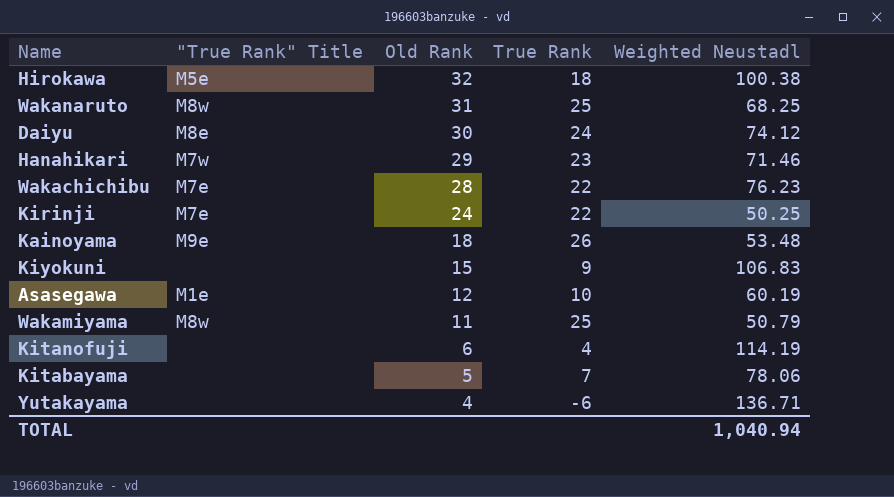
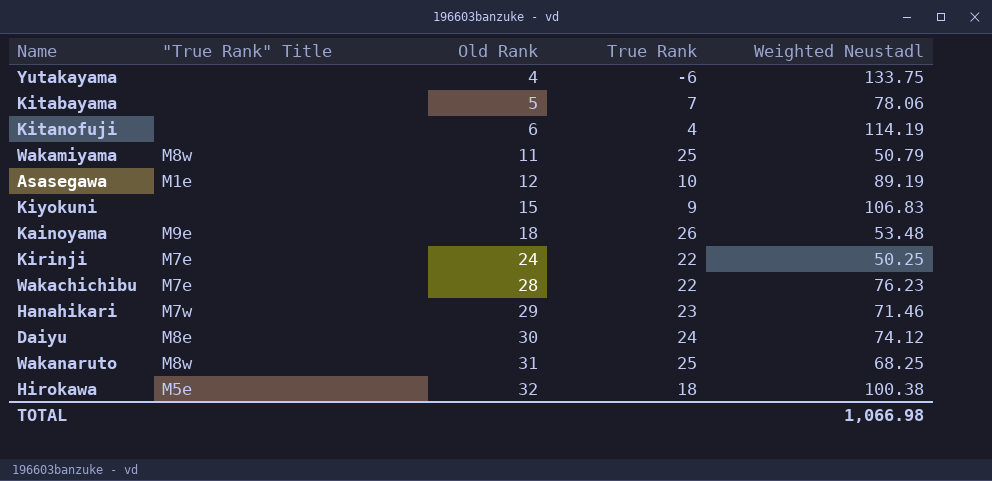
row order: Old Rank descending -> Old Rank ascending
Yutakayama | Weighted Neustadl: 136.71 -> 133.75
Asasegawa | Weighted Neustadl: 60.19 -> 89.19
TOTAL | Weighted Neustadl: 1,040.94 -> 1,066.98

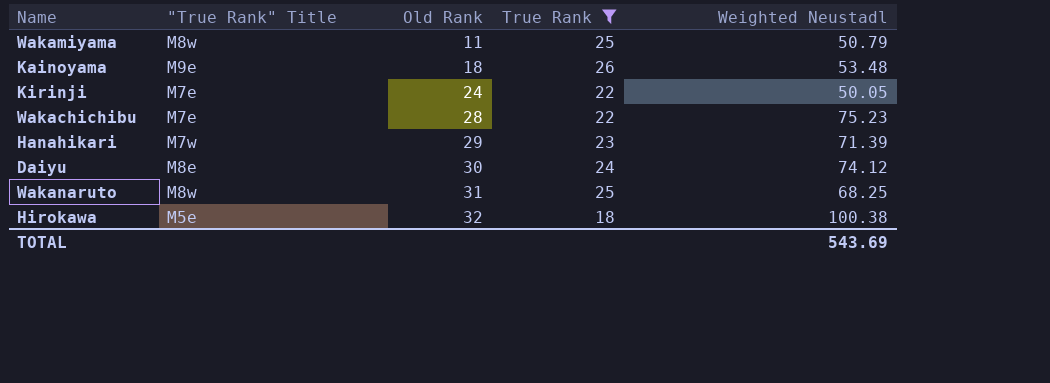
filter: none -> True Rank >= 18
Kirinji | Weighted Neustadl: 50.25 -> 50.05
Wakachichibu | Weighted Neustadl: 76.23 -> 75.23
Hanahikari | Weighted Neustadl: 71.46 -> 71.39
TOTAL | Weighted Neustadl: 1,066.98 -> 543.69

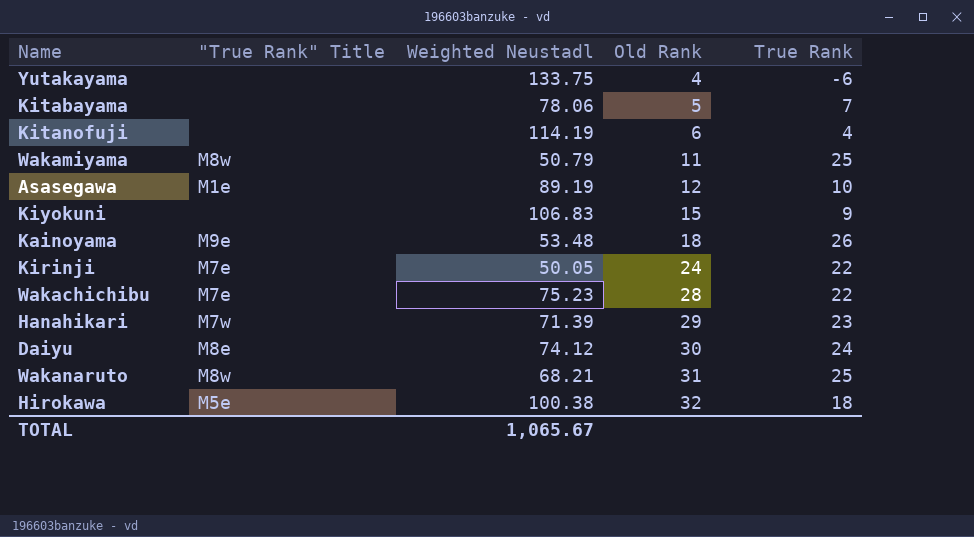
filter: True Rank >= 18 -> none
column Weighted Neustadl | position: 5 -> 3
Wakanaruto | Weighted Neustadl: 68.25 -> 68.21
TOTAL | Weighted Neustadl: 543.69 -> 1,065.67

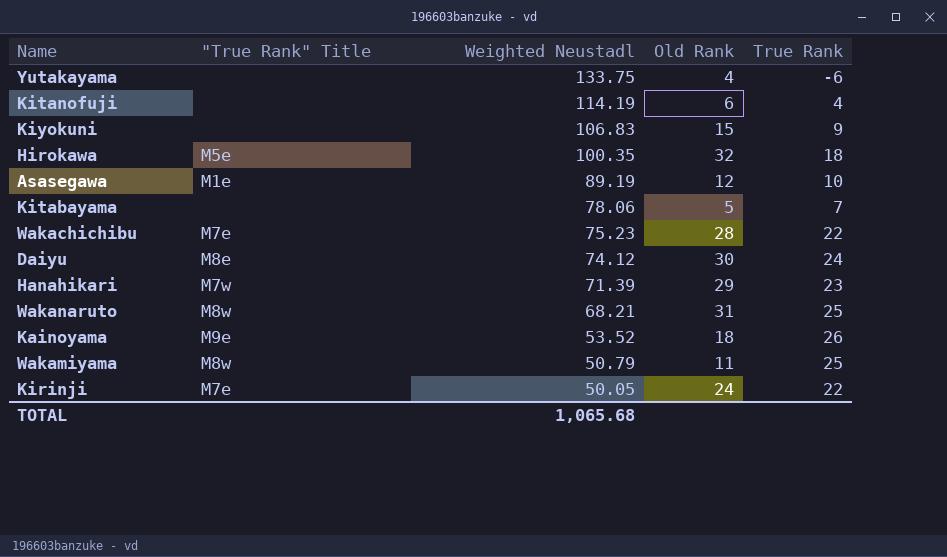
row order: Old Rank ascending -> Weighted Neustadl descending
Hirokawa | Weighted Neustadl: 100.38 -> 100.35
Kainoyama | Weighted Neustadl: 53.48 -> 53.52
TOTAL | Weighted Neustadl: 1,065.67 -> 1,065.68

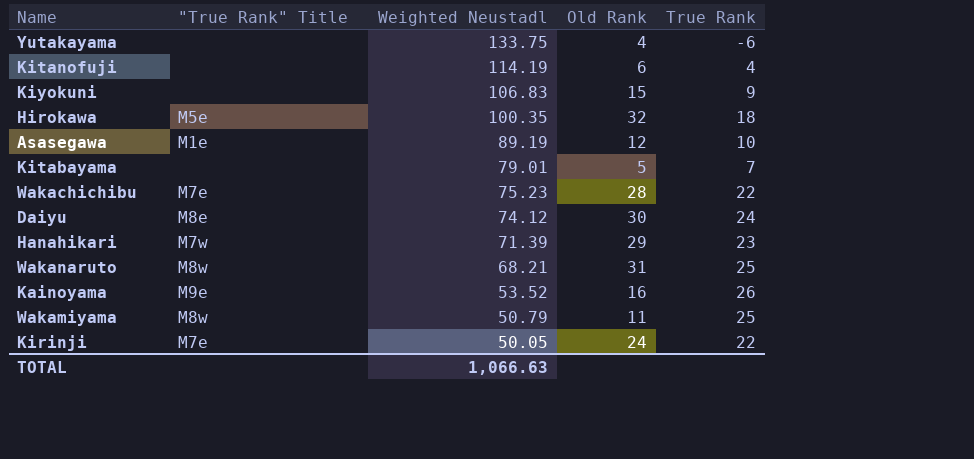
Kitabayama | Weighted Neustadl: 78.06 -> 79.01
Kainoyama | Old Rank: 18 -> 16
TOTAL | Weighted Neustadl: 1,065.68 -> 1,066.63

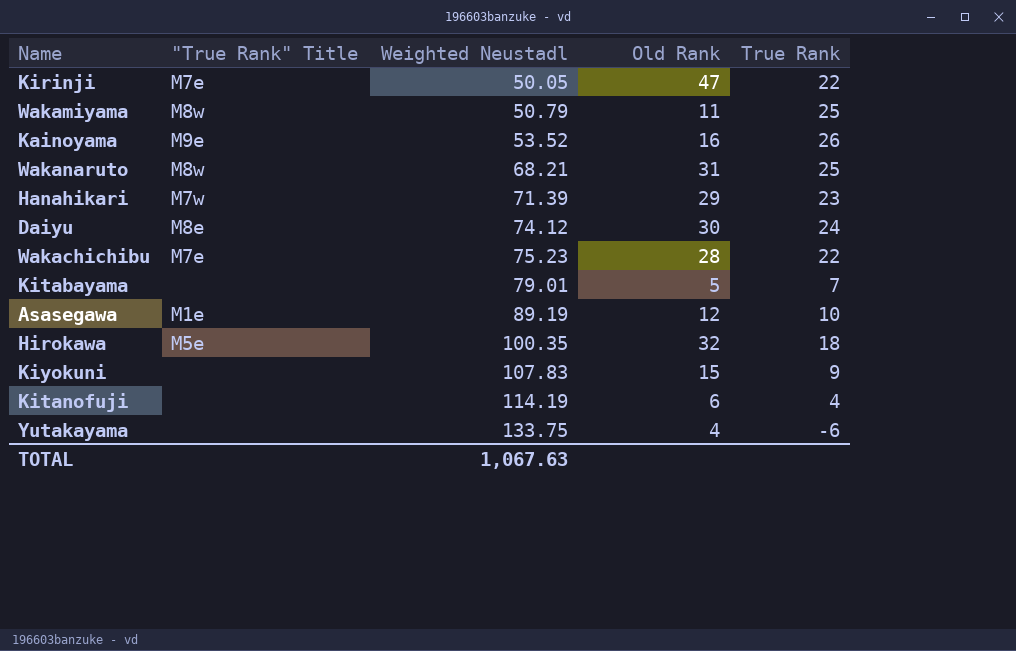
row order: Weighted Neustadl descending -> Weighted Neustadl ascending
Kirinji | Old Rank: 24 -> 47
Kiyokuni | Weighted Neustadl: 106.83 -> 107.83
TOTAL | Weighted Neustadl: 1,066.63 -> 1,067.63

